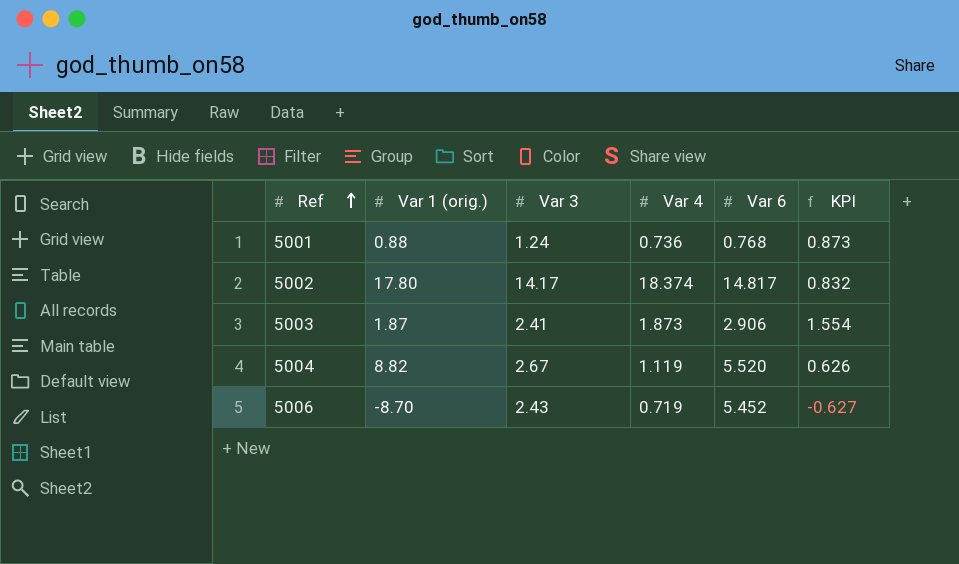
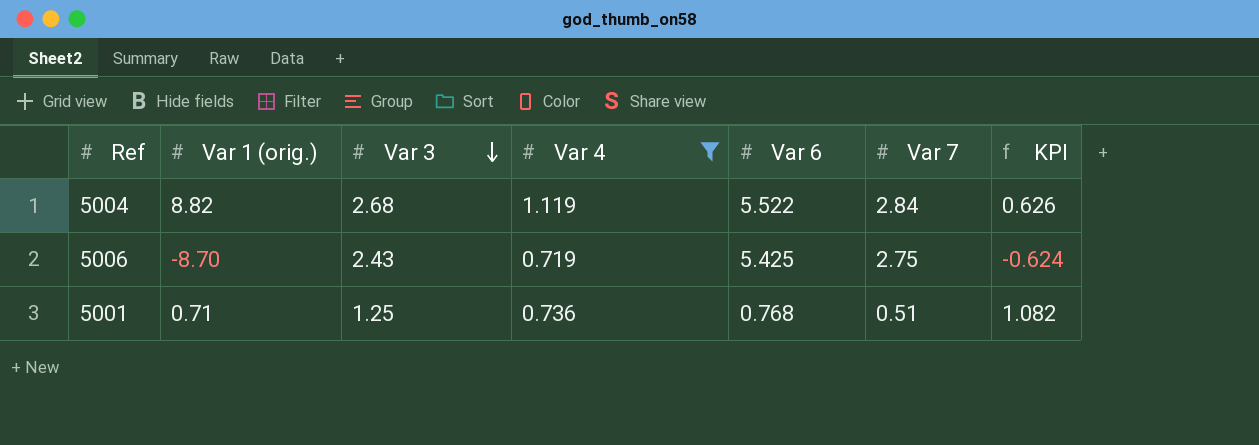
filter: none -> Var 4 <= 1.119
row order: Ref ascending -> Var 3 descending
column Var 7 | position: none -> 6
5004 | Var 3: 2.67 -> 2.68
5004 | Var 6: 5.520 -> 5.522
5006 | Var 6: 5.452 -> 5.425
5006 | KPI: -0.627 -> -0.624
5001 | Var 1 (orig.): 0.88 -> 0.71
5001 | Var 3: 1.24 -> 1.25
5001 | KPI: 0.873 -> 1.082

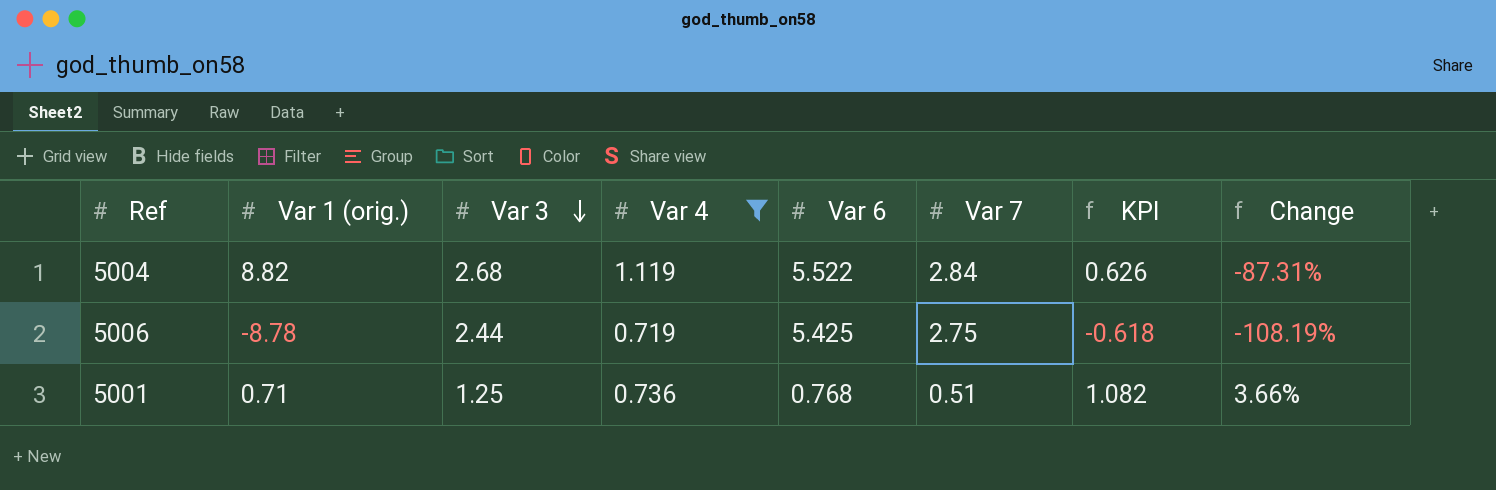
column Change | formula: none -> ([Var 4] - [Var 1 (orig.)]) / [Var 1 (orig.)]
5006 | Var 1 (orig.): -8.70 -> -8.78
5006 | Var 3: 2.43 -> 2.44
5006 | KPI: -0.624 -> -0.618

